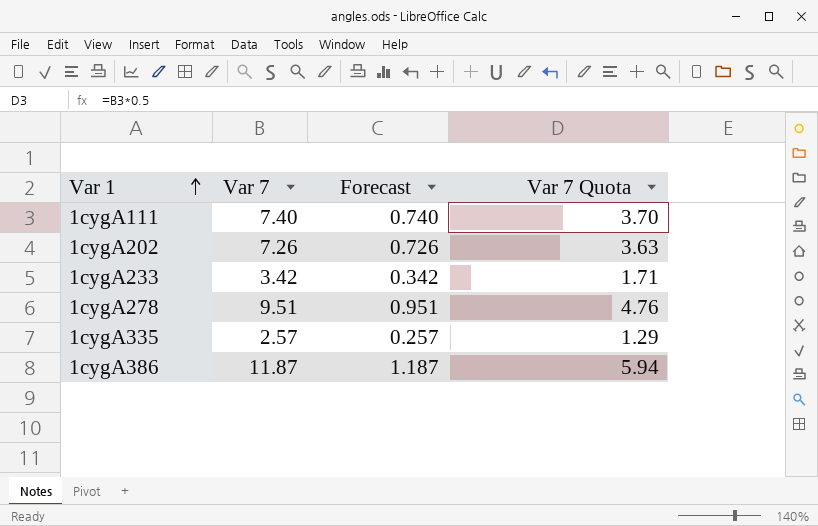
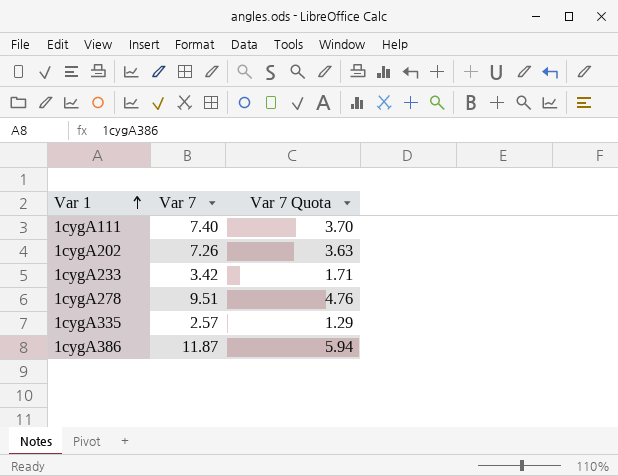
column Forecast | formula: [Var 7] * 0.1 -> none

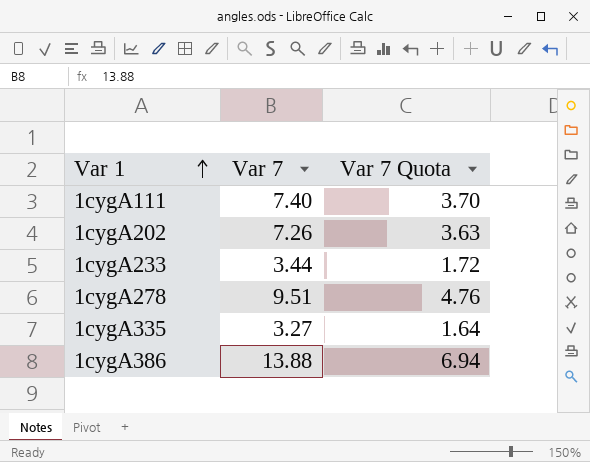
1cygA233 | Var 7: 3.42 -> 3.44
1cygA233 | Var 7 Quota: 1.71 -> 1.72
1cygA335 | Var 7: 2.57 -> 3.27
1cygA335 | Var 7 Quota: 1.29 -> 1.64
1cygA386 | Var 7: 11.87 -> 13.88
1cygA386 | Var 7 Quota: 5.94 -> 6.94

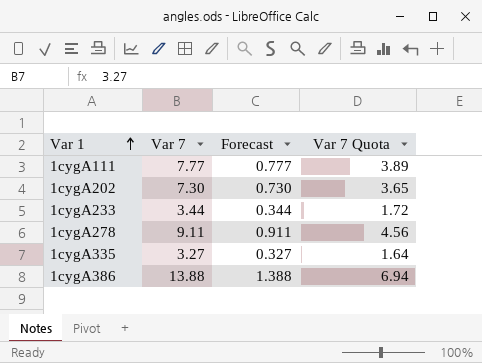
column Forecast | formula: none -> [Var 7] * 0.1
1cygA111 | Var 7: 7.40 -> 7.77
1cygA111 | Var 7 Quota: 3.70 -> 3.89
1cygA202 | Var 7: 7.26 -> 7.30
1cygA202 | Var 7 Quota: 3.63 -> 3.65
1cygA278 | Var 7: 9.51 -> 9.11
1cygA278 | Var 7 Quota: 4.76 -> 4.56

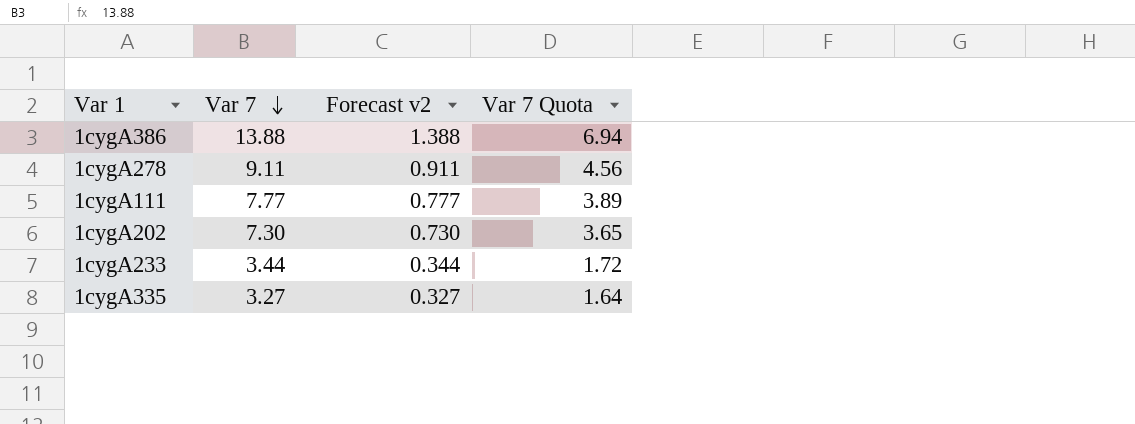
row order: Var 1 ascending -> Var 7 descending
column name: Forecast -> Forecast v2

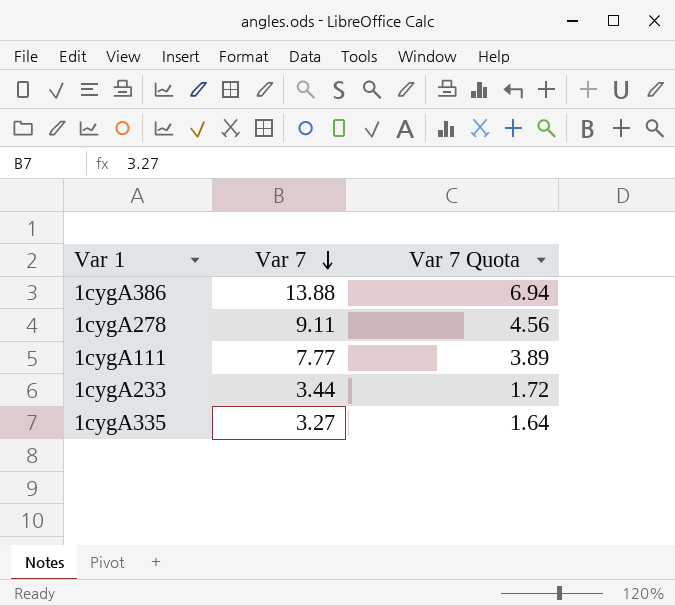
column Forecast v2 | formula: [Var 7] * 0.1 -> none
row 1cygA202: 7.30 | 0.730 | 3.65 -> none

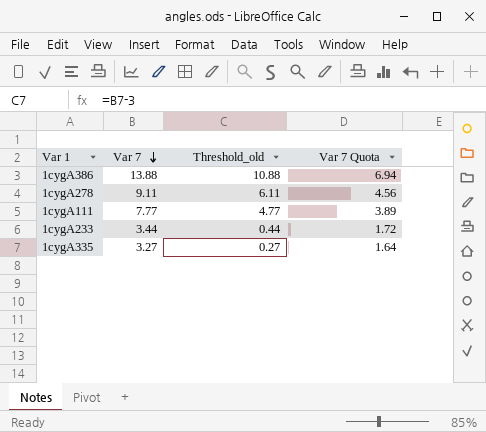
column Threshold_old | formula: none -> [Var 7] - 3

